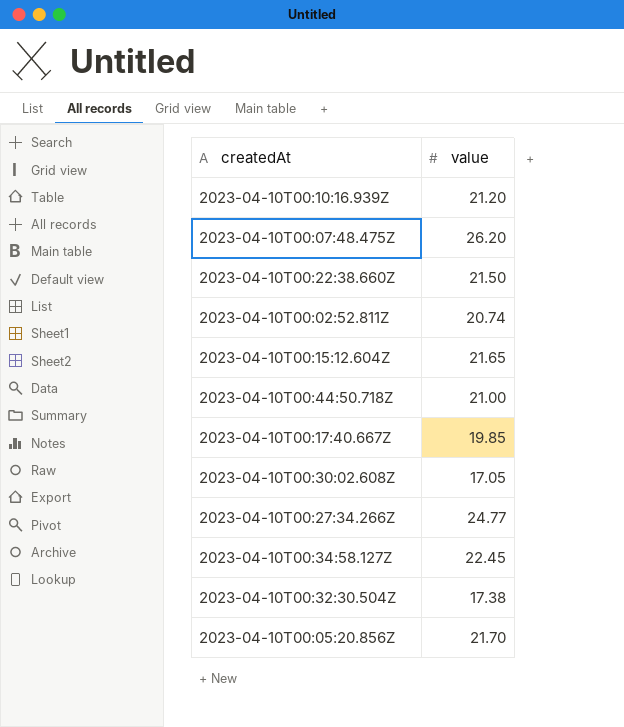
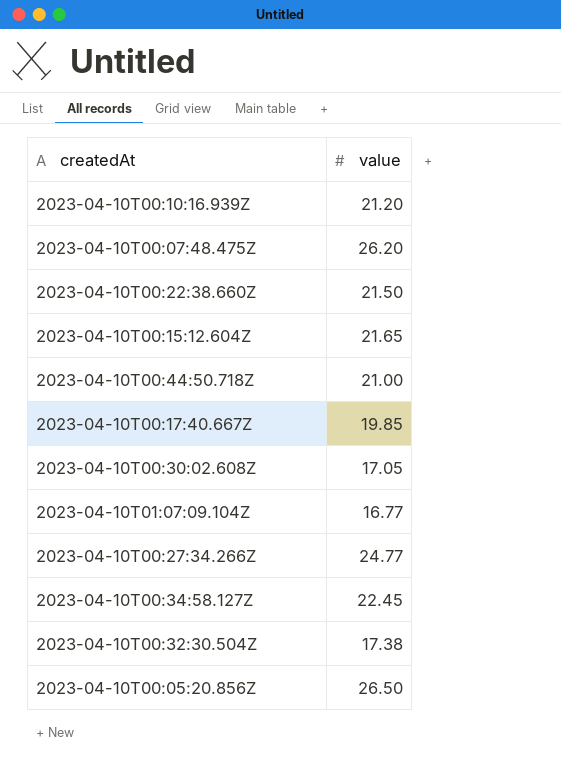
row 2023-04-10T00:02:52.811Z: 20.74 -> none
row 2023-04-10T01:07:09.104Z: none -> 16.77
2023-04-10T00:05:20.856Z | value: 21.70 -> 26.50

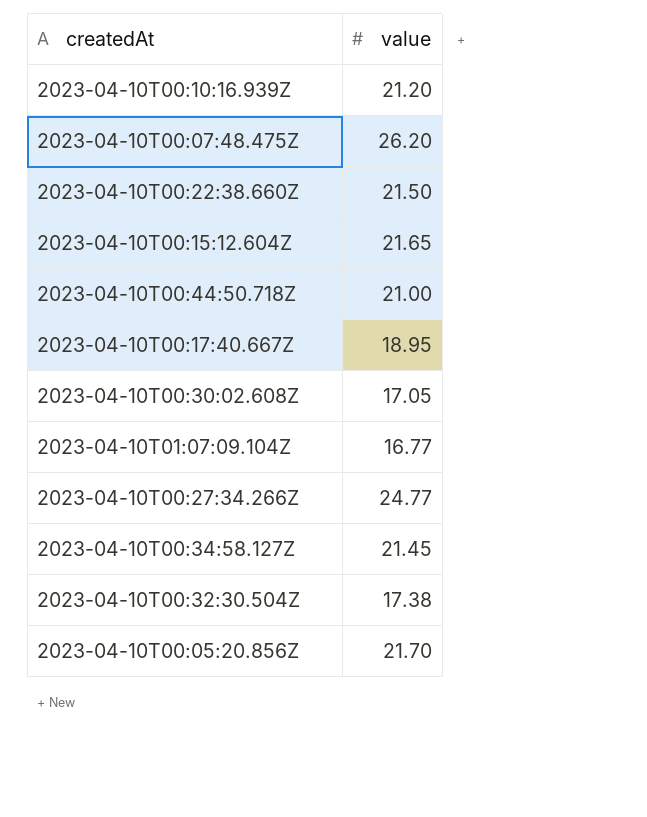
2023-04-10T00:17:40.667Z | value: 19.85 -> 18.95
2023-04-10T00:34:58.127Z | value: 22.45 -> 21.45
2023-04-10T00:05:20.856Z | value: 26.50 -> 21.70

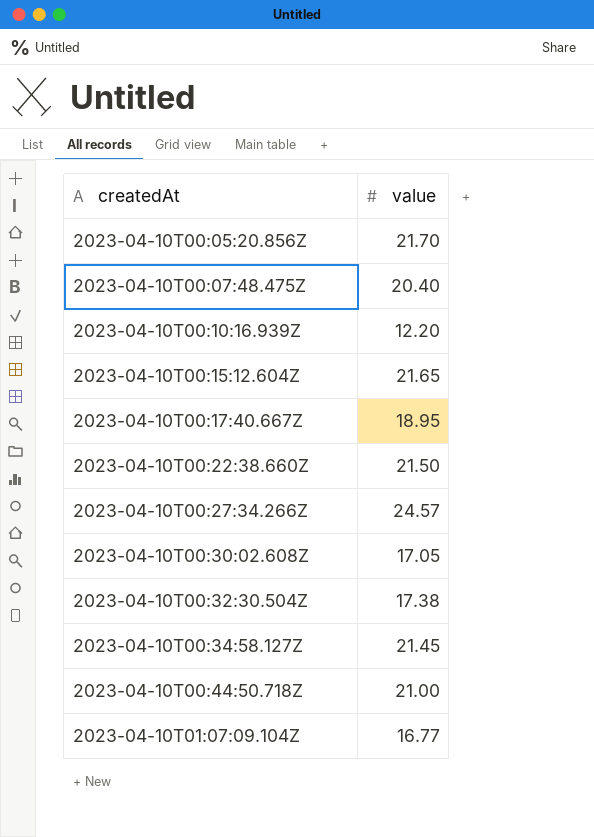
row order: none -> createdAt ascending
2023-04-10T00:07:48.475Z | value: 26.20 -> 20.40
2023-04-10T00:10:16.939Z | value: 21.20 -> 12.20
2023-04-10T00:27:34.266Z | value: 24.77 -> 24.57

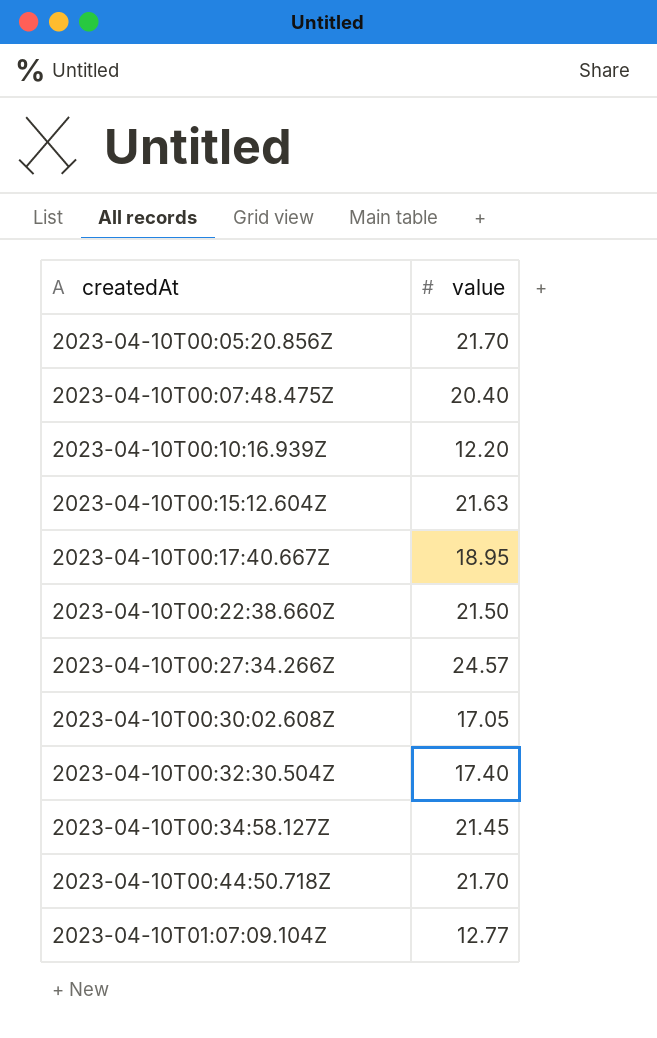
2023-04-10T00:15:12.604Z | value: 21.65 -> 21.63
2023-04-10T00:32:30.504Z | value: 17.38 -> 17.40
2023-04-10T00:44:50.718Z | value: 21.00 -> 21.70
2023-04-10T01:07:09.104Z | value: 16.77 -> 12.77

